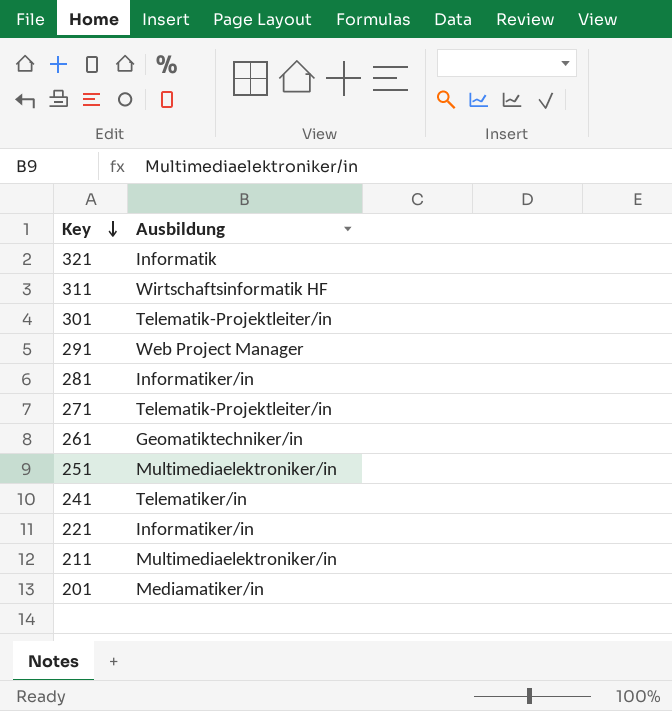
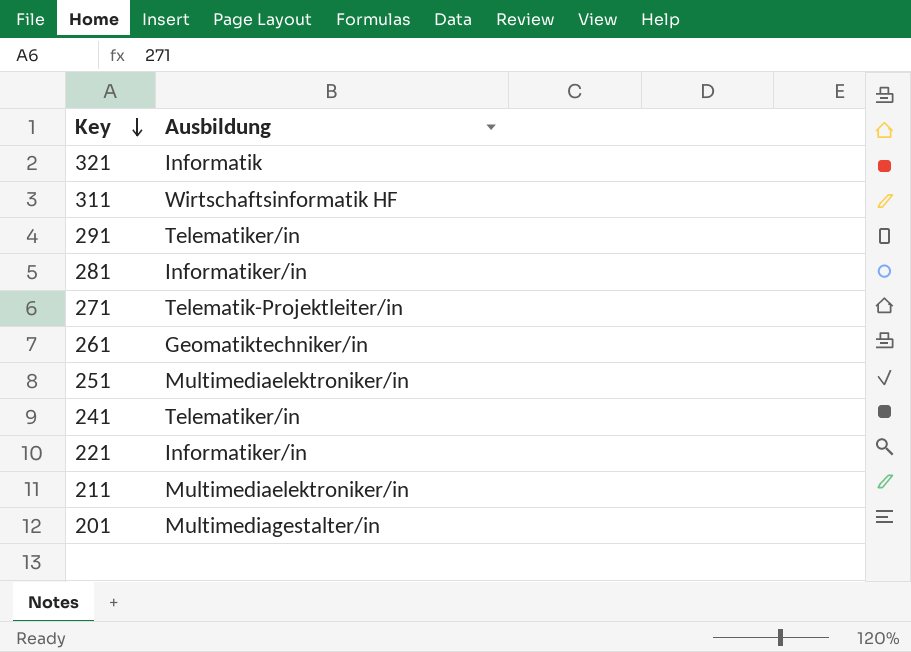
row 301: Telematik-Projektleiter/in -> none
291 | Ausbildung: Web Project Manager -> Telematiker/in
201 | Ausbildung: Mediamatiker/in -> Multimediagestalter/in

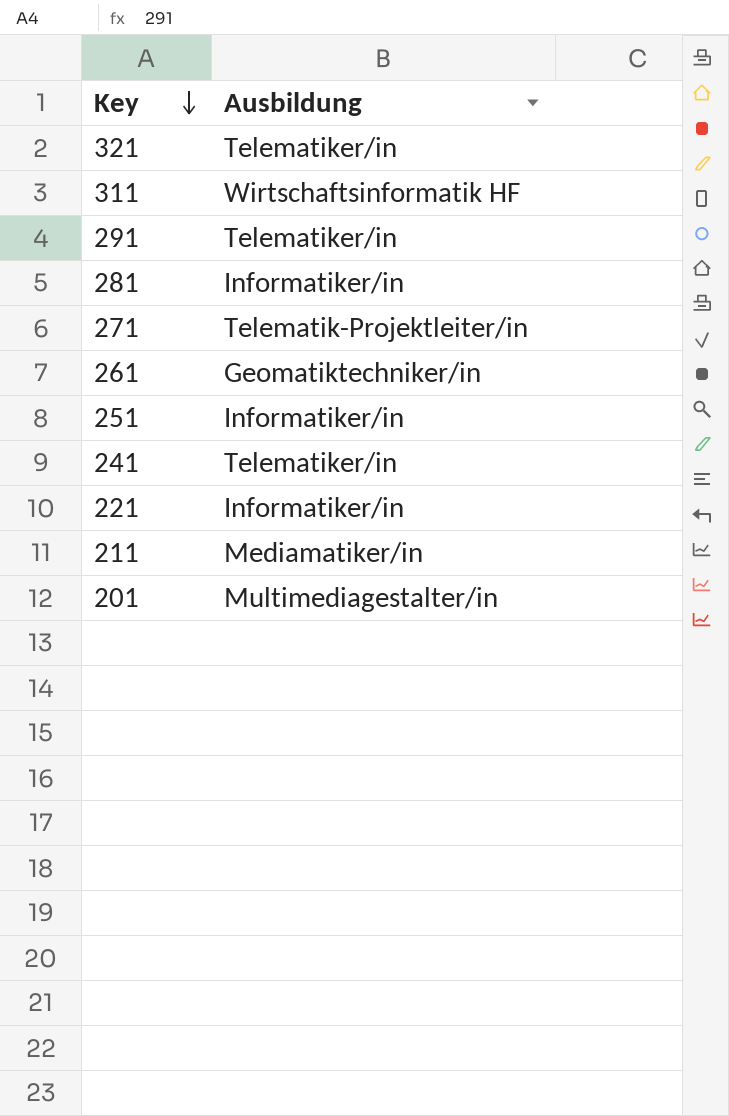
321 | Ausbildung: Informatik -> Telematiker/in
251 | Ausbildung: Multimediaelektroniker/in -> Informatiker/in
211 | Ausbildung: Multimediaelektroniker/in -> Mediamatiker/in

